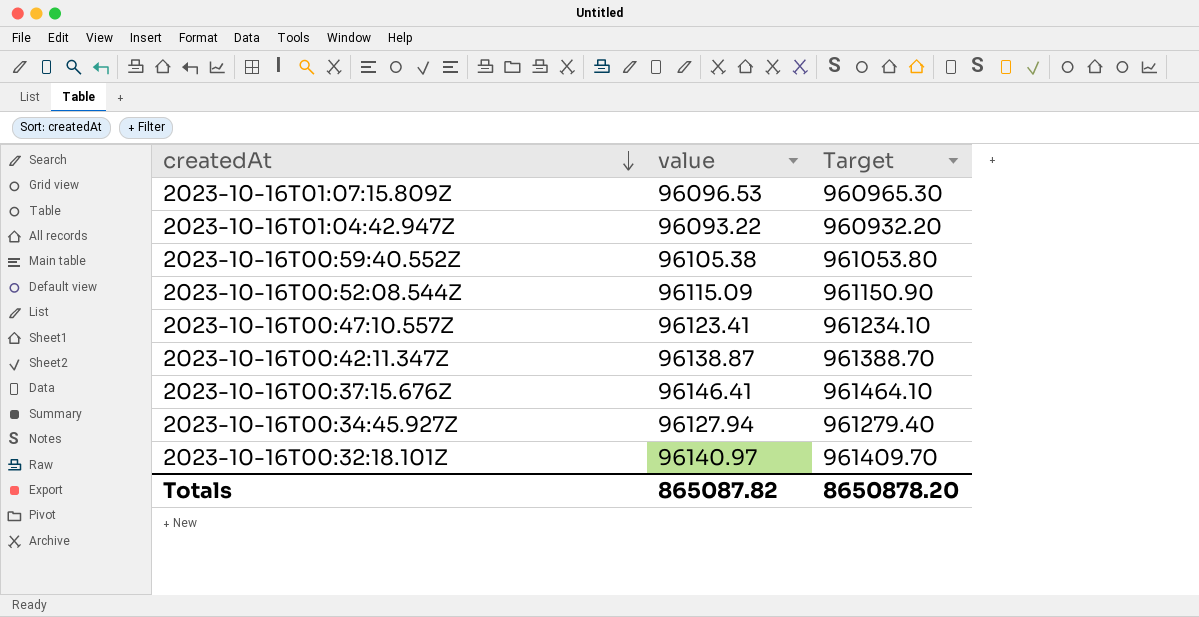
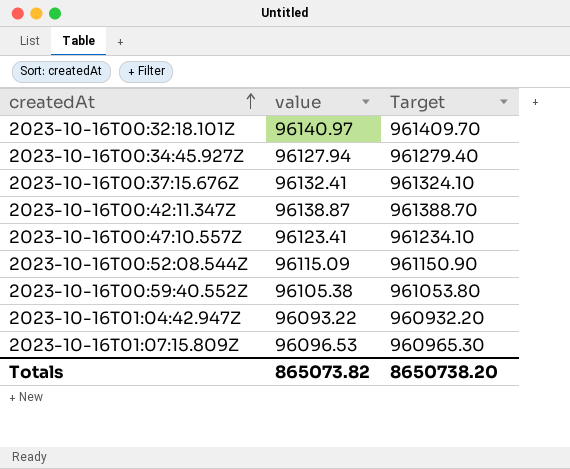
row order: createdAt descending -> createdAt ascending
2023-10-16T00:37:15.676Z | value: 96146.41 -> 96132.41
2023-10-16T00:37:15.676Z | Target: 961464.10 -> 961324.10
Totals | value: 865087.82 -> 865073.82
Totals | Target: 8650878.20 -> 8650738.20

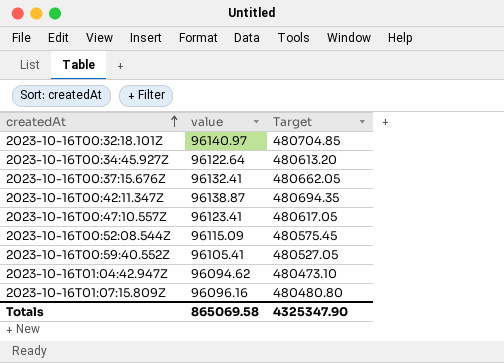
column Target | formula: [value] * 10 -> [value] * 5
2023-10-16T00:34:45.927Z | value: 96127.94 -> 96122.64
2023-10-16T00:59:40.552Z | value: 96105.38 -> 96105.41
2023-10-16T01:04:42.947Z | value: 96093.22 -> 96094.62
2023-10-16T01:07:15.809Z | value: 96096.53 -> 96096.16
Totals | value: 865073.82 -> 865069.58
Totals | Target: 8650738.20 -> 4325347.90

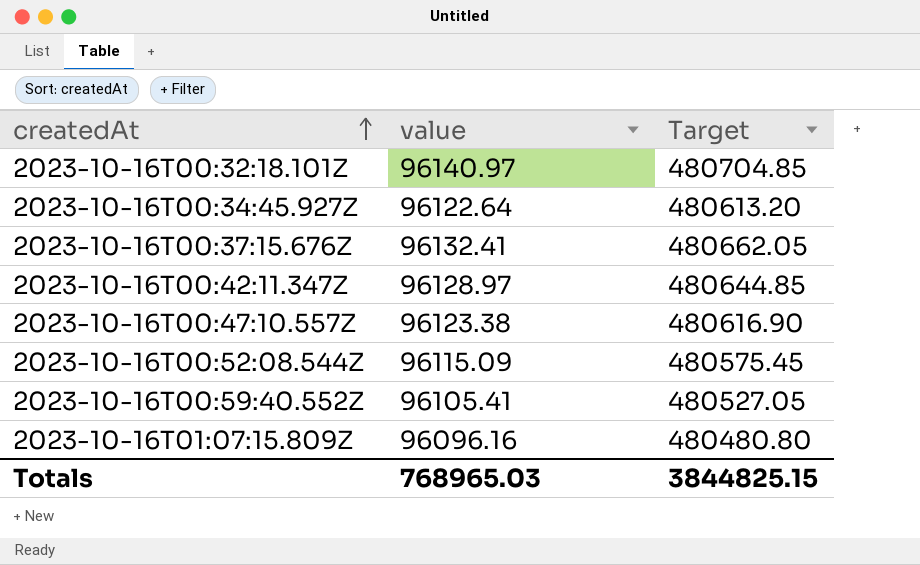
row 2023-10-16T01:04:42.947Z: 96094.62 | 480473.10 -> none
2023-10-16T00:42:11.347Z | value: 96138.87 -> 96128.97
2023-10-16T00:42:11.347Z | Target: 480694.35 -> 480644.85
2023-10-16T00:47:10.557Z | value: 96123.41 -> 96123.38
2023-10-16T00:47:10.557Z | Target: 480617.05 -> 480616.90
Totals | value: 865069.58 -> 768965.03
Totals | Target: 4325347.90 -> 3844825.15

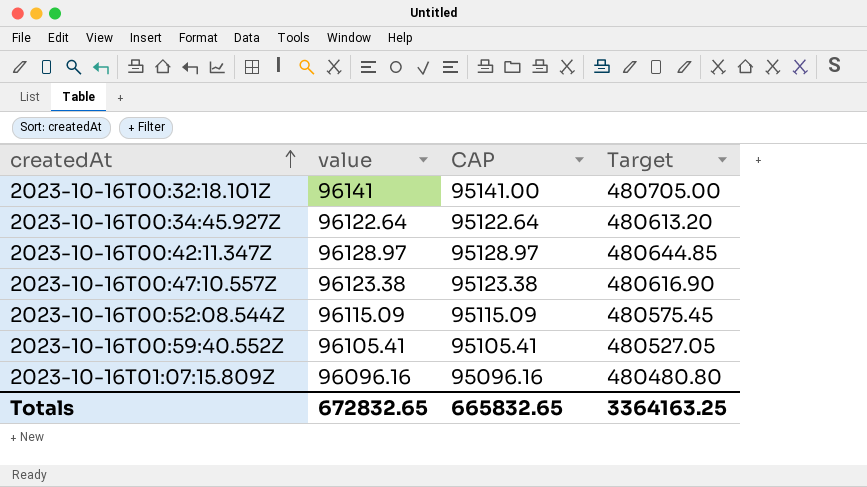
column CAP | formula: none -> [value] - 1000
row 2023-10-16T00:37:15.676Z: 96132.41 | 480662.05 -> none
2023-10-16T00:32:18.101Z | value: 96140.97 -> 96141
2023-10-16T00:32:18.101Z | Target: 480704.85 -> 480705.00
Totals | value: 768965.03 -> 672832.65
Totals | Target: 3844825.15 -> 3364163.25

